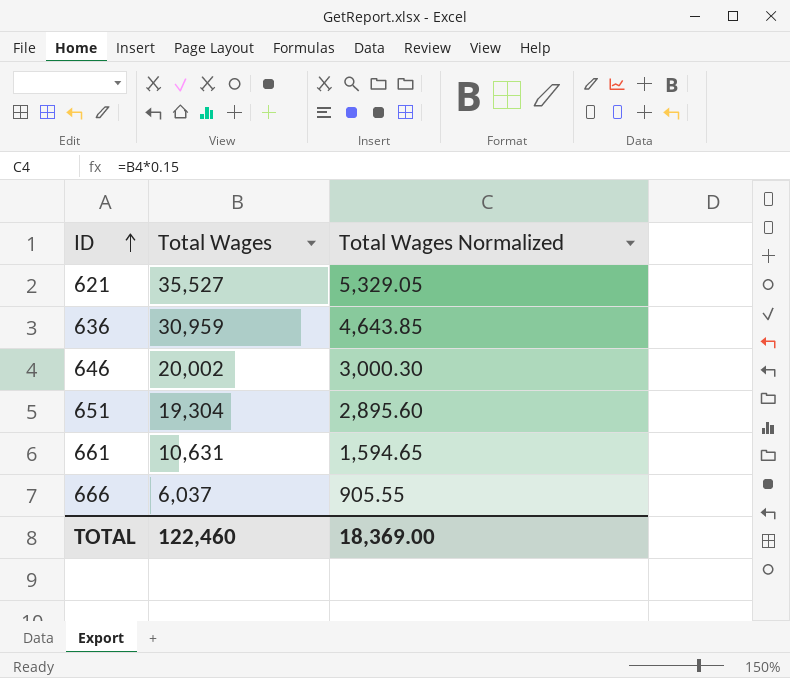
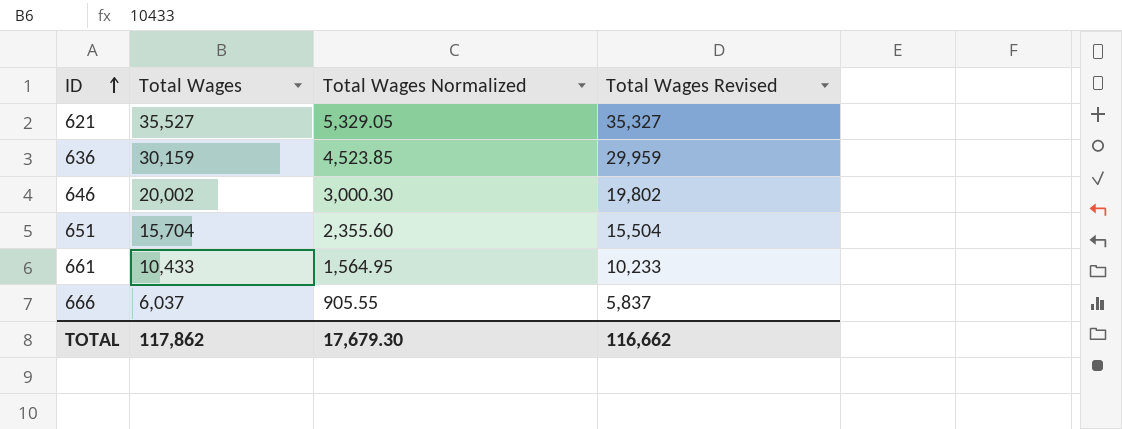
column Total Wages Revised | formula: none -> [Total Wages] - 200
636 | Total Wages: 30,959 -> 30,159
636 | Total Wages Normalized: 4,643.85 -> 4,523.85
651 | Total Wages: 19,304 -> 15,704
651 | Total Wages Normalized: 2,895.60 -> 2,355.60
661 | Total Wages: 10,631 -> 10,433
661 | Total Wages Normalized: 1,594.65 -> 1,564.95
TOTAL | Total Wages: 122,460 -> 117,862
TOTAL | Total Wages Normalized: 18,369.00 -> 17,679.30

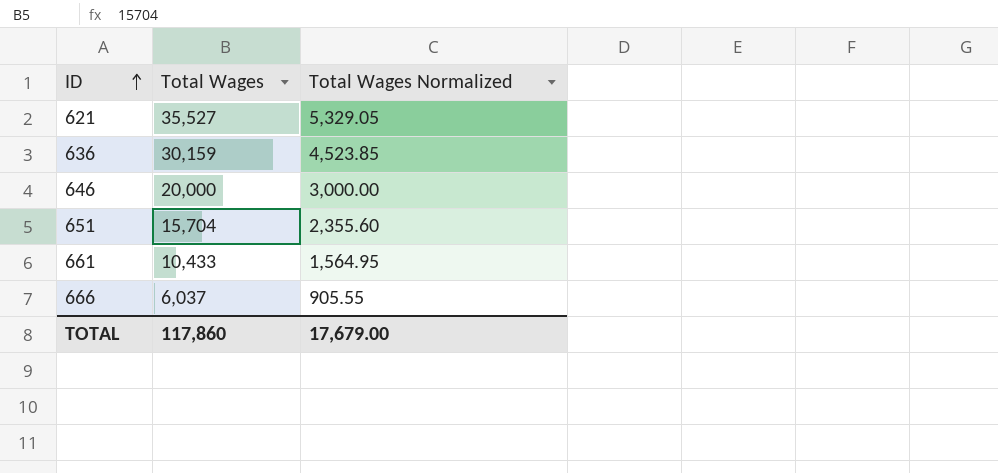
column Total Wages Revised | formula: [Total Wages] - 200 -> none
646 | Total Wages: 20,002 -> 20,000
646 | Total Wages Normalized: 3,000.30 -> 3,000.00
TOTAL | Total Wages: 117,862 -> 117,860
TOTAL | Total Wages Normalized: 17,679.30 -> 17,679.00

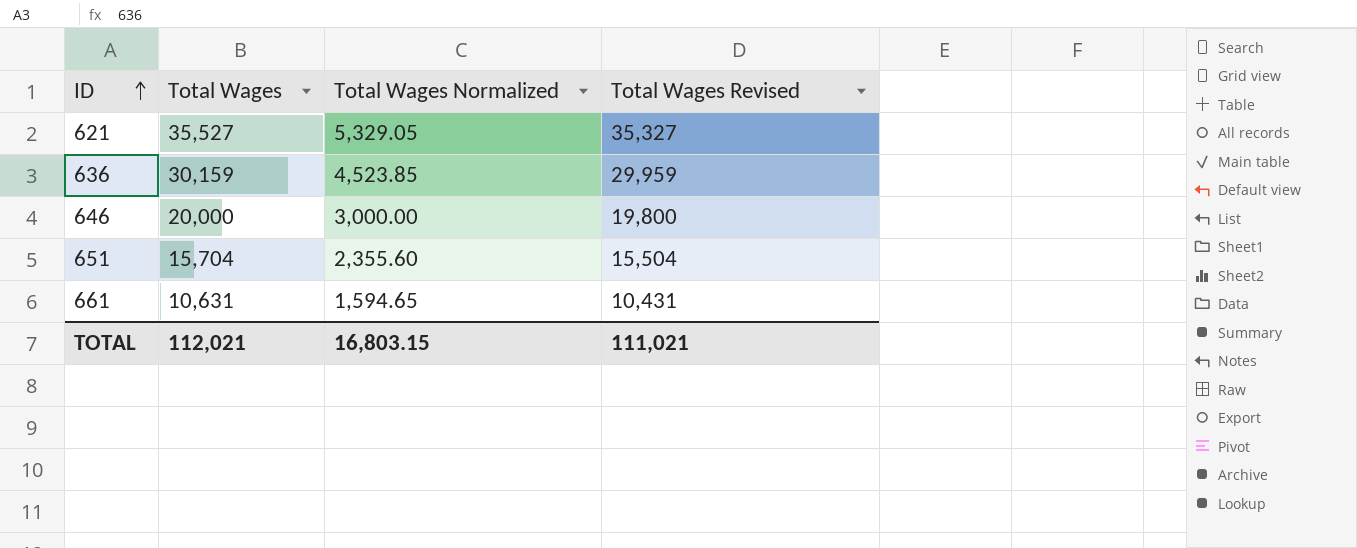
column Total Wages Revised | formula: none -> [Total Wages] - 200
row 666: 6,037 | 905.55 -> none
661 | Total Wages: 10,433 -> 10,631
661 | Total Wages Normalized: 1,564.95 -> 1,594.65
TOTAL | Total Wages: 117,860 -> 112,021
TOTAL | Total Wages Normalized: 17,679.00 -> 16,803.15

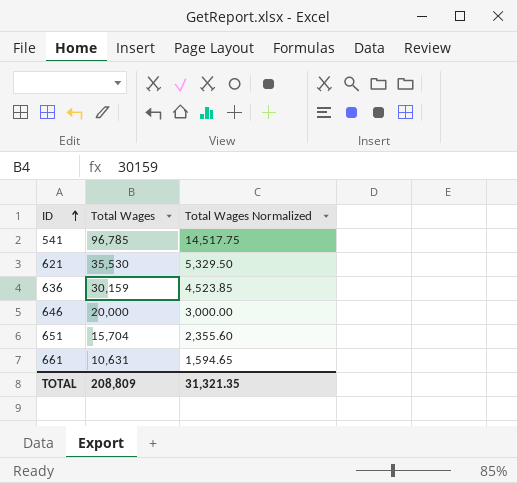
column Total Wages Revised | formula: [Total Wages] - 200 -> none
row 541: none -> 96,785 | 14,517.75
621 | Total Wages: 35,527 -> 35,530
621 | Total Wages Normalized: 5,329.05 -> 5,329.50
TOTAL | Total Wages: 112,021 -> 208,809
TOTAL | Total Wages Normalized: 16,803.15 -> 31,321.35

